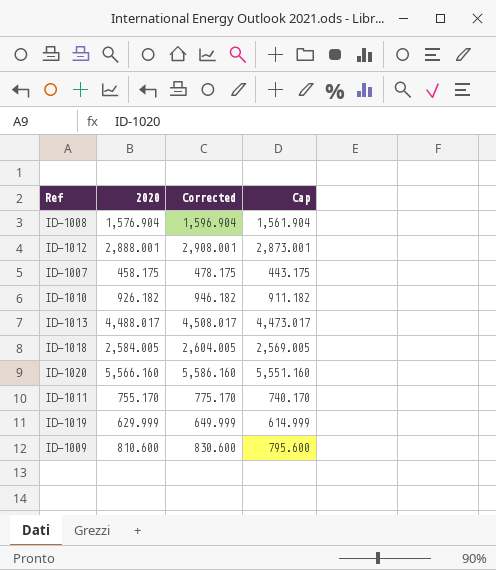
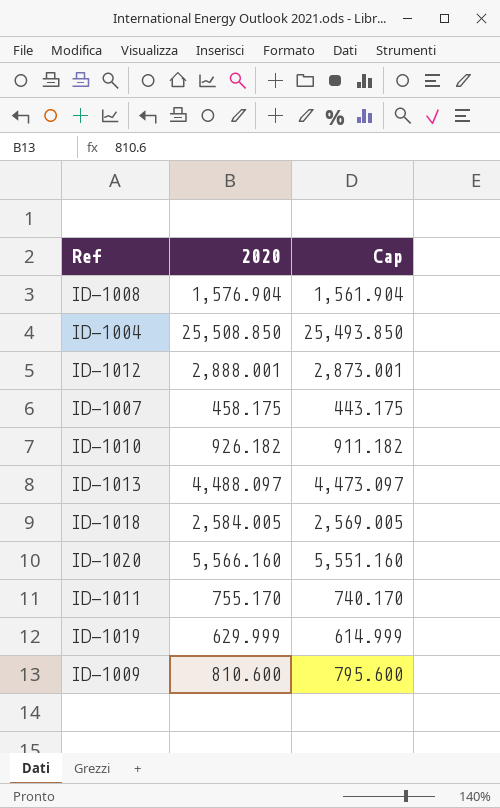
column Corrected | formula: [2020] + 20 -> none
row ID-1004: none -> 25,508.850 | 25,493.850
ID-1013 | 2020: 4,488.017 -> 4,488.097
ID-1013 | Cap: 4,473.017 -> 4,473.097

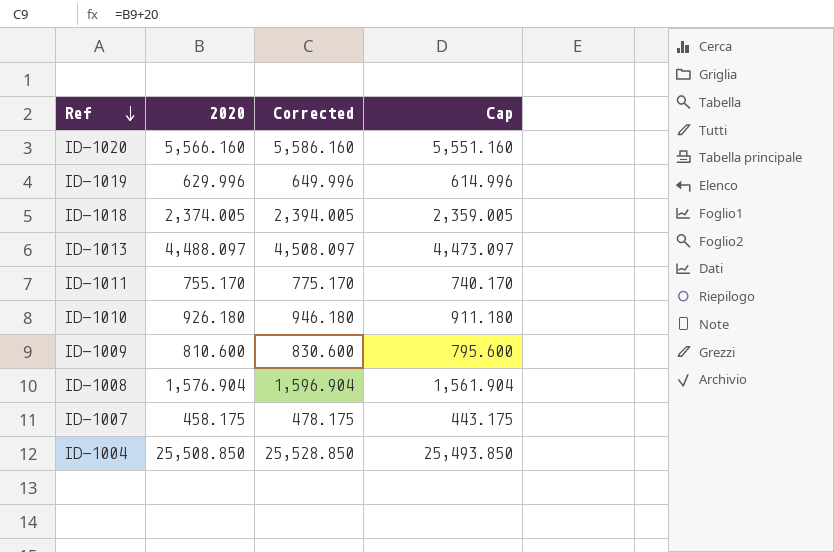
row order: none -> Ref descending
column Corrected | formula: none -> [2020] + 20
row ID-1012: 2,888.001 | 2,873.001 -> none
ID-1019 | 2020: 629.999 -> 629.996
ID-1019 | Cap: 614.999 -> 614.996
ID-1018 | 2020: 2,584.005 -> 2,374.005
ID-1018 | Cap: 2,569.005 -> 2,359.005
ID-1010 | 2020: 926.182 -> 926.180
ID-1010 | Cap: 911.182 -> 911.180

